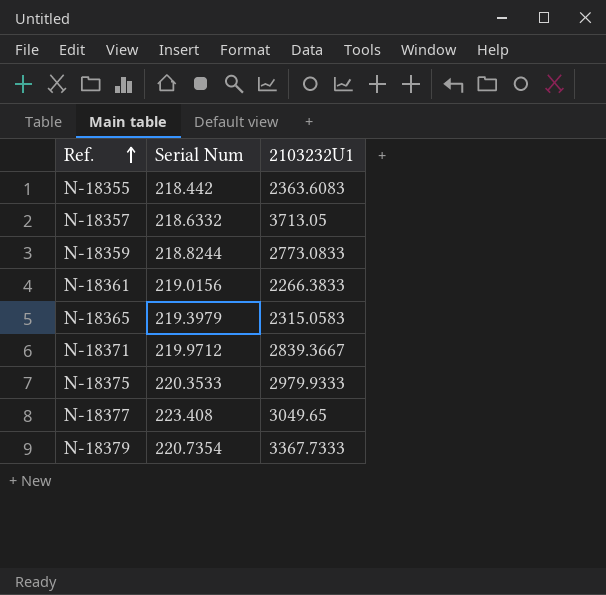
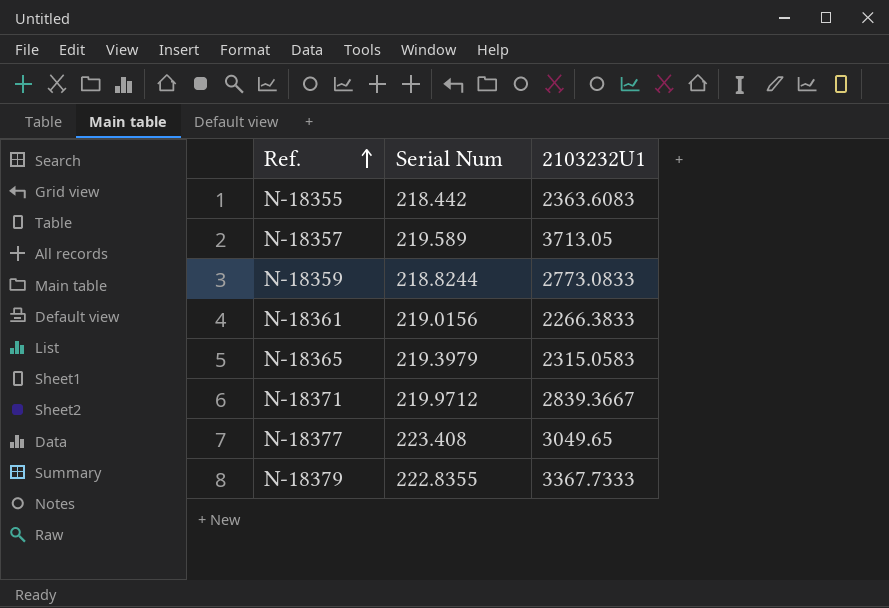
row N-18375: 220.3533 | 2979.9333 -> none
N-18357 | Serial Num: 218.6332 -> 219.589
N-18379 | Serial Num: 220.7354 -> 222.8355

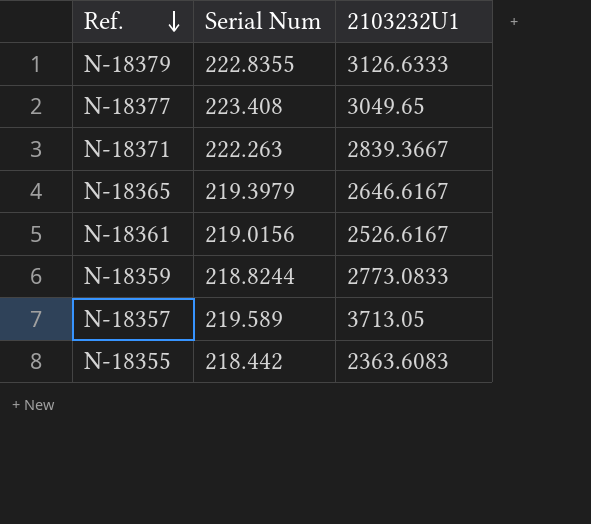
row order: Ref. ascending -> Ref. descending
N-18379 | 2103232U1: 3367.7333 -> 3126.6333
N-18371 | Serial Num: 219.9712 -> 222.263
N-18365 | 2103232U1: 2315.0583 -> 2646.6167
N-18361 | 2103232U1: 2266.3833 -> 2526.6167

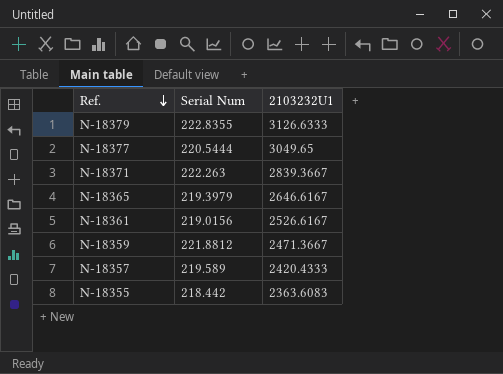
N-18377 | Serial Num: 223.408 -> 220.5444
N-18359 | Serial Num: 218.8244 -> 221.8812
N-18359 | 2103232U1: 2773.0833 -> 2471.3667
N-18357 | 2103232U1: 3713.05 -> 2420.4333

